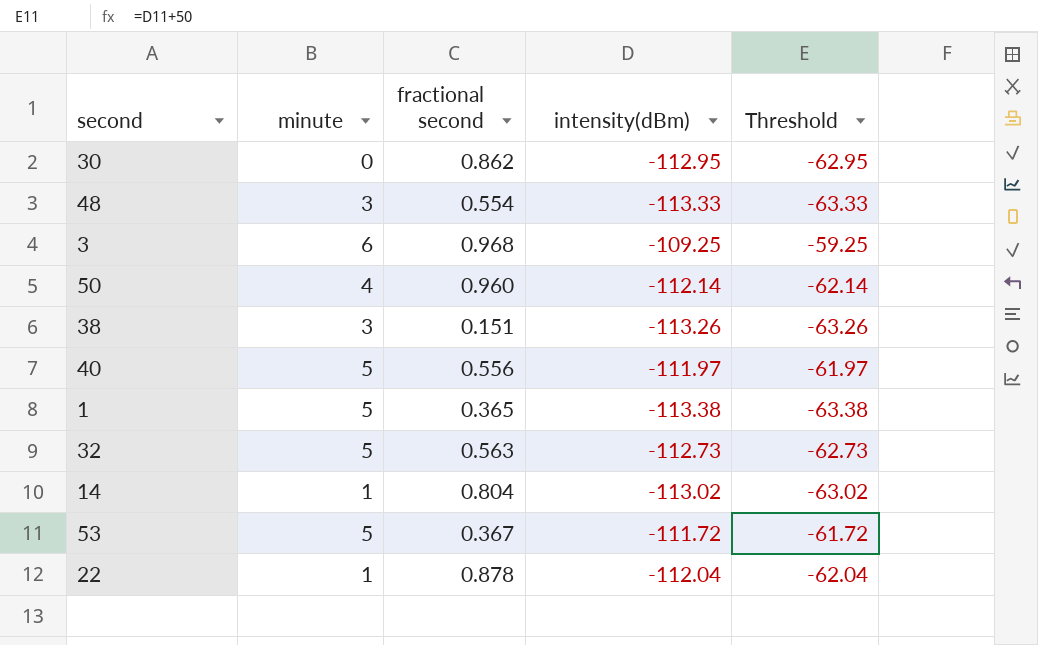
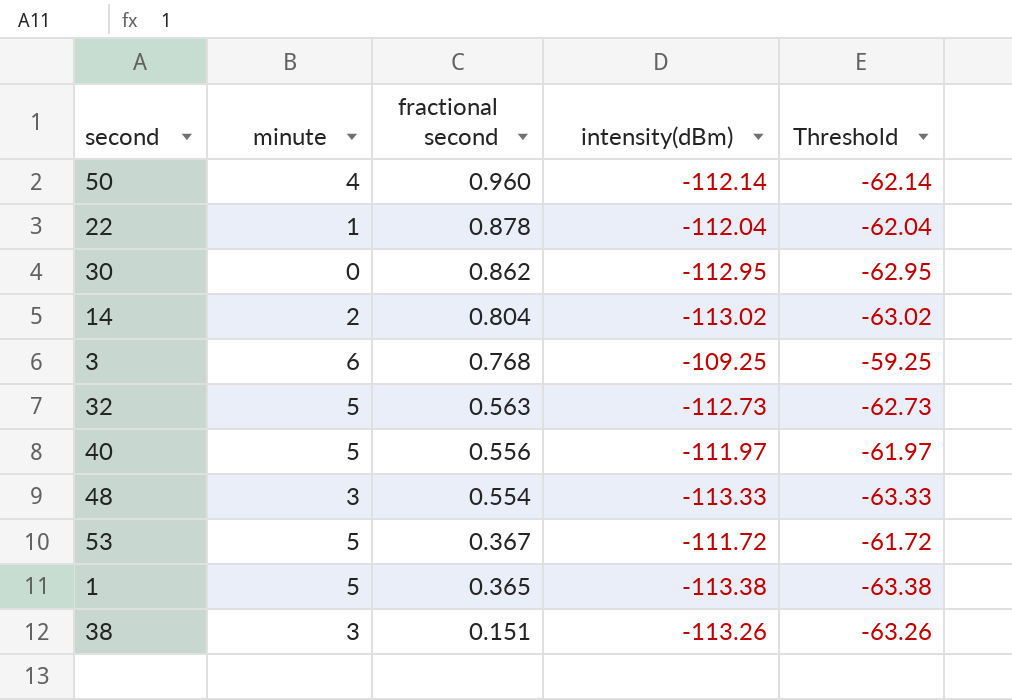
row order: none -> fractional second descending
14 | minute: 1 -> 2
3 | fractional second: 0.968 -> 0.768

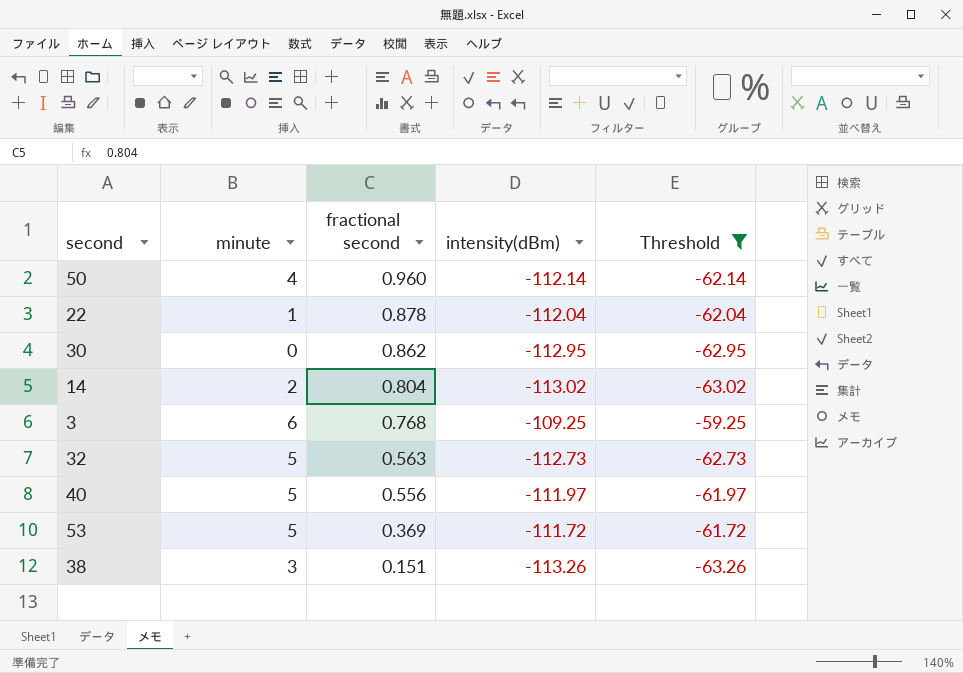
filter: none -> Threshold >= -63.26
53 | fractional second: 0.367 -> 0.369

